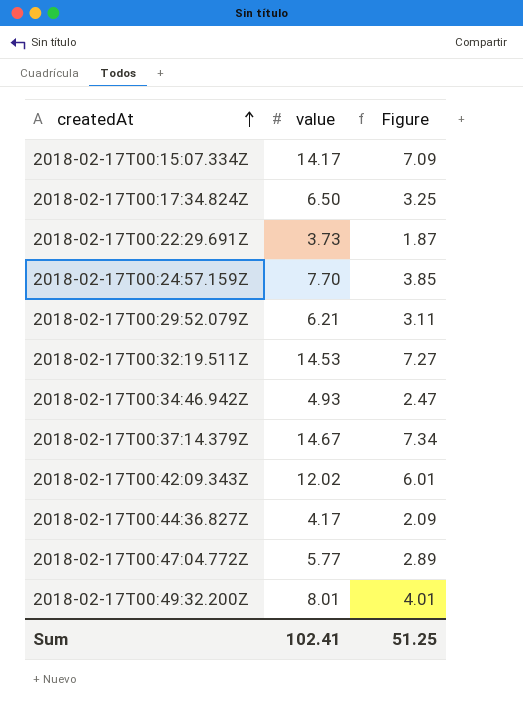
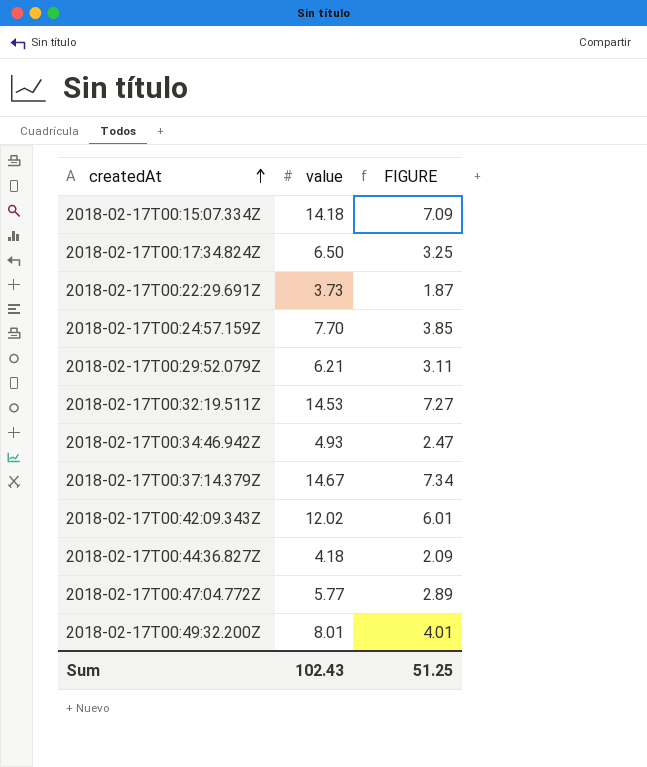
column name: Figure -> FIGURE
2018-02-17T00:15:07.334Z | value: 14.17 -> 14.18
2018-02-17T00:44:36.827Z | value: 4.17 -> 4.18
Sum | value: 102.41 -> 102.43

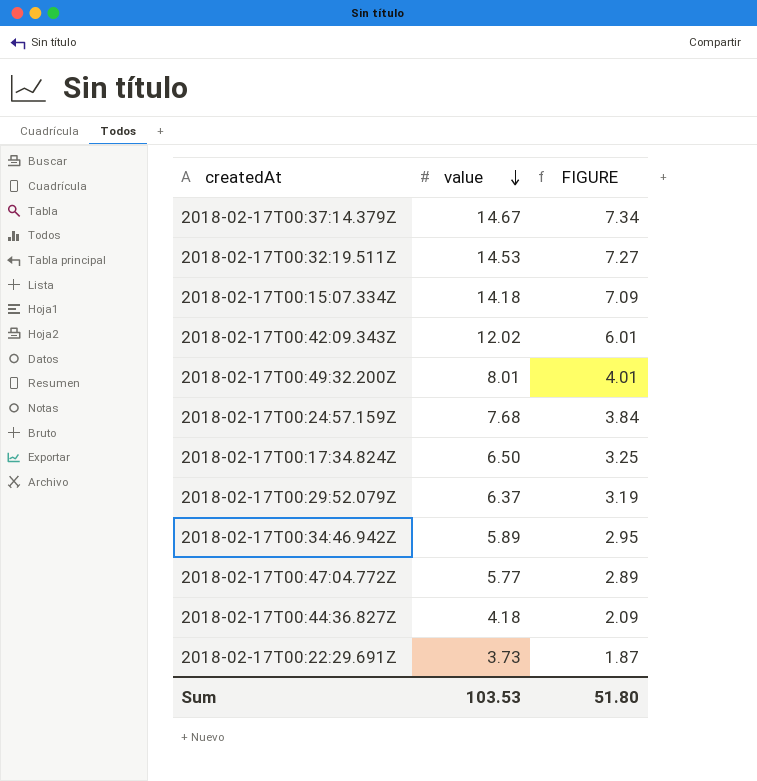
row order: createdAt ascending -> value descending
2018-02-17T00:24:57.159Z | value: 7.70 -> 7.68
2018-02-17T00:24:57.159Z | FIGURE: 3.85 -> 3.84
2018-02-17T00:29:52.079Z | value: 6.21 -> 6.37
2018-02-17T00:29:52.079Z | FIGURE: 3.11 -> 3.19
2018-02-17T00:34:46.942Z | value: 4.93 -> 5.89
2018-02-17T00:34:46.942Z | FIGURE: 2.47 -> 2.95
Sum | value: 102.43 -> 103.53
Sum | FIGURE: 51.25 -> 51.80

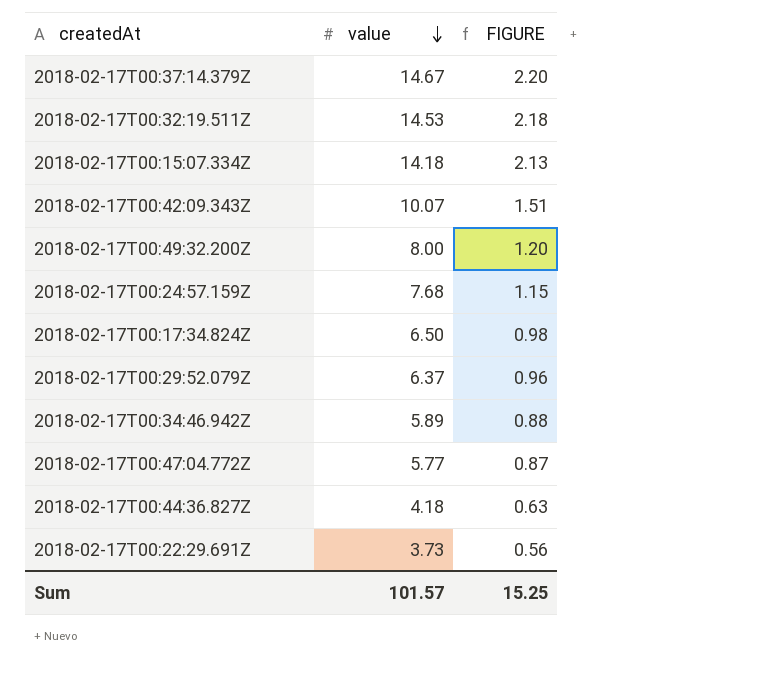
column FIGURE | formula: [value] * 0.5 -> [value] * 0.15
2018-02-17T00:42:09.343Z | value: 12.02 -> 10.07
2018-02-17T00:49:32.200Z | value: 8.01 -> 8.00
Sum | value: 103.53 -> 101.57
Sum | FIGURE: 51.80 -> 15.25

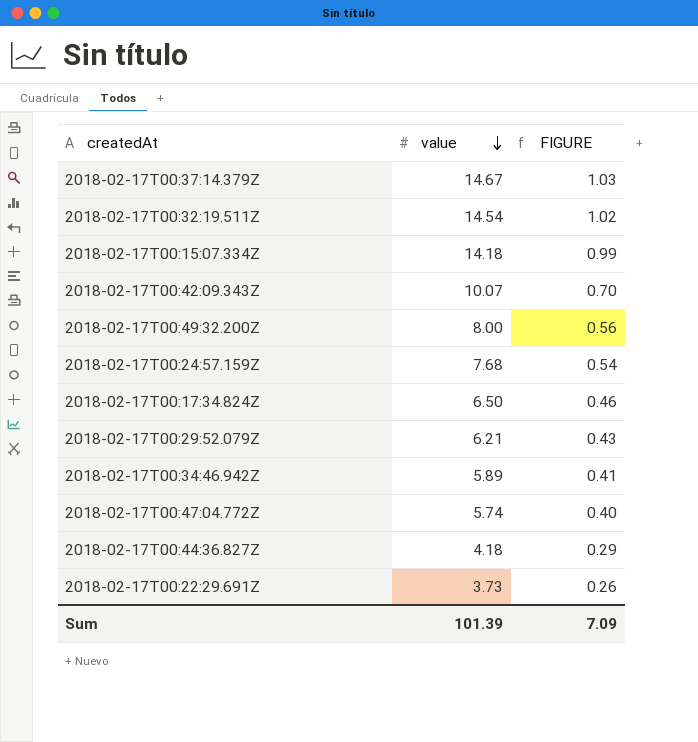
column FIGURE | formula: [value] * 0.15 -> [value] * 0.07
2018-02-17T00:32:19.511Z | value: 14.53 -> 14.54
2018-02-17T00:29:52.079Z | value: 6.37 -> 6.21
2018-02-17T00:47:04.772Z | value: 5.77 -> 5.74
Sum | value: 101.57 -> 101.39
Sum | FIGURE: 15.25 -> 7.09

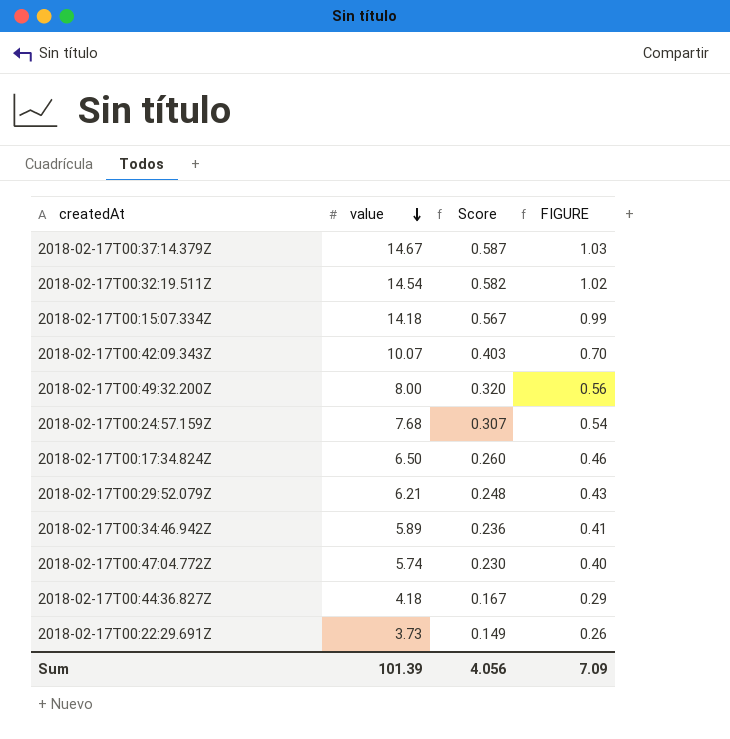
column Score | formula: none -> [value] * 0.04

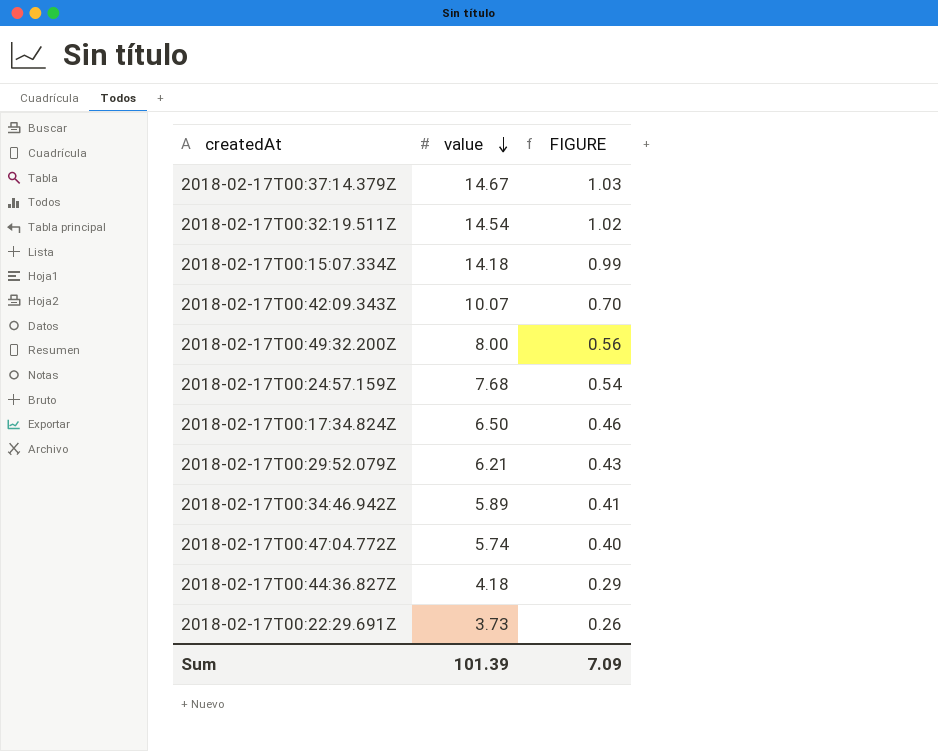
column Score | formula: [value] * 0.04 -> none

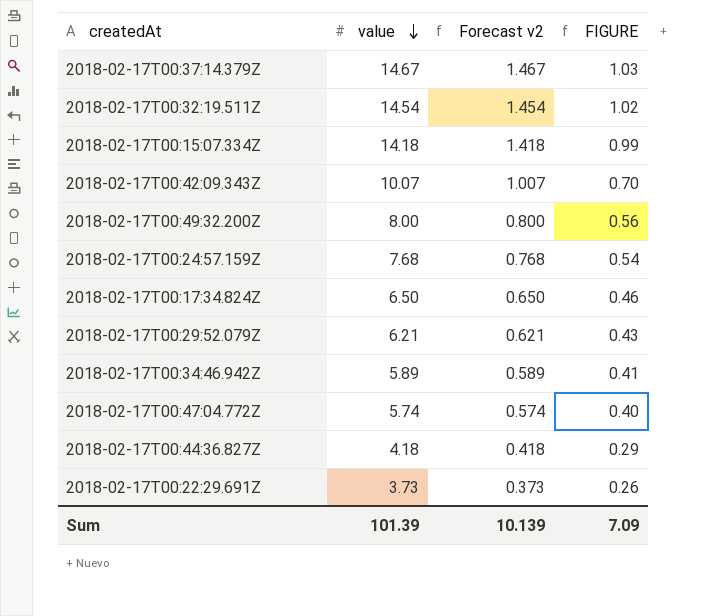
column Forecast v2 | formula: none -> [value] * 0.1

